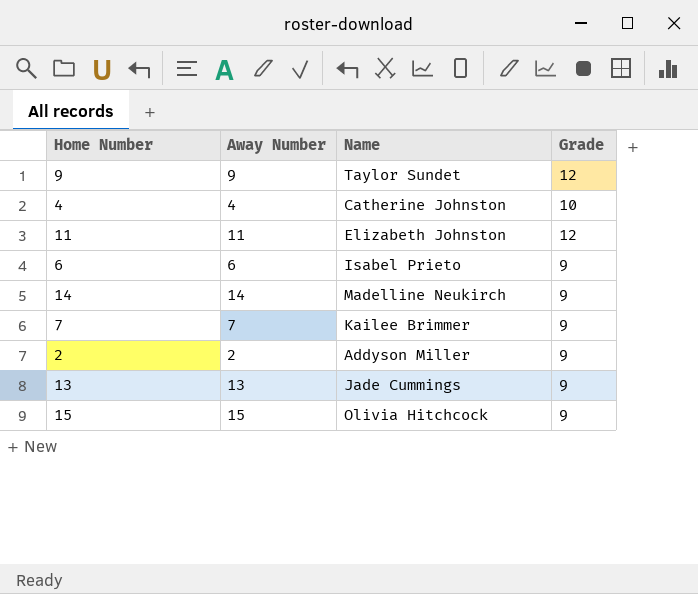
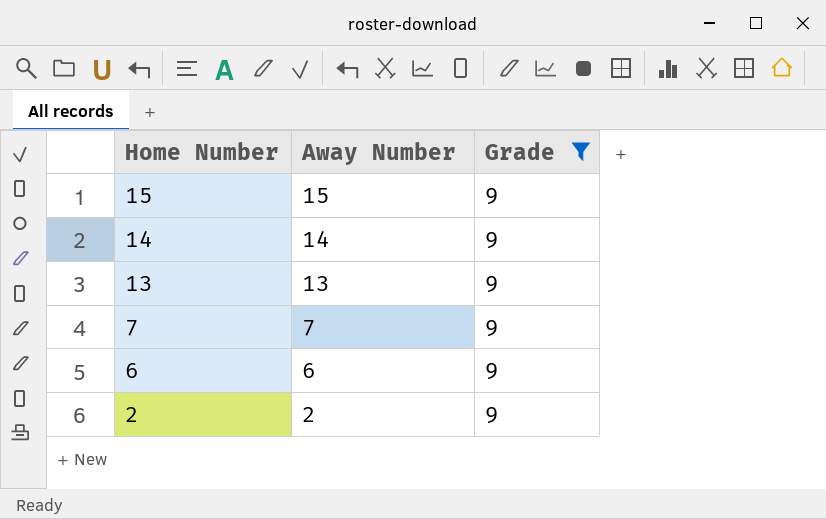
filter: none -> Grade = 9
row order: none -> Home Number descending
column Name | position: 3 -> none

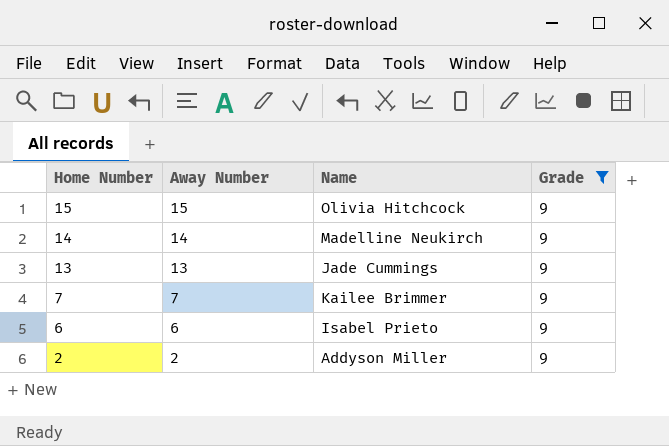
column Name | position: none -> 3

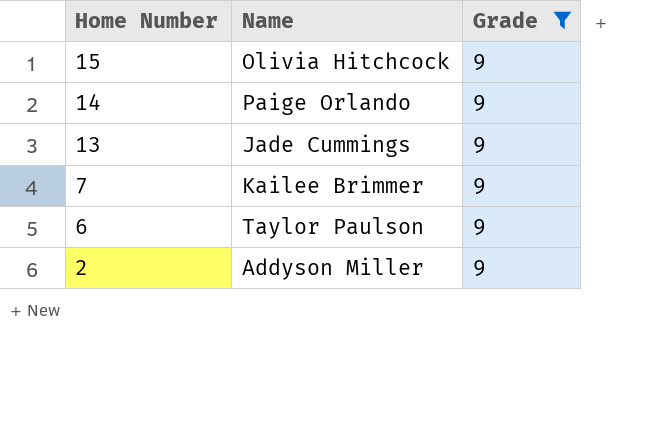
column Away Number | position: 2 -> none
14 | Name: Madelline Neukirch -> Paige Orlando
6 | Name: Isabel Prieto -> Taylor Paulson

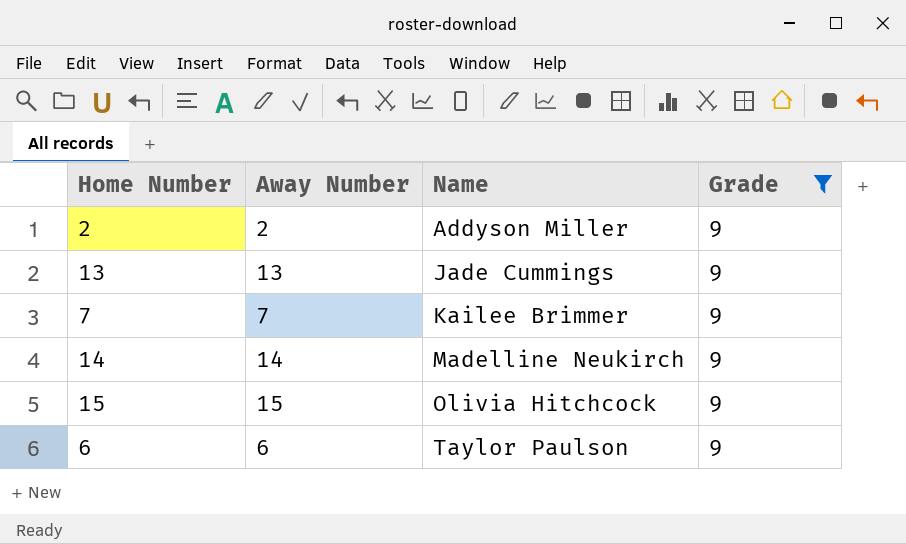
row order: Home Number descending -> Name ascending
column Away Number | position: none -> 2
14 | Name: Paige Orlando -> Madelline Neukirch

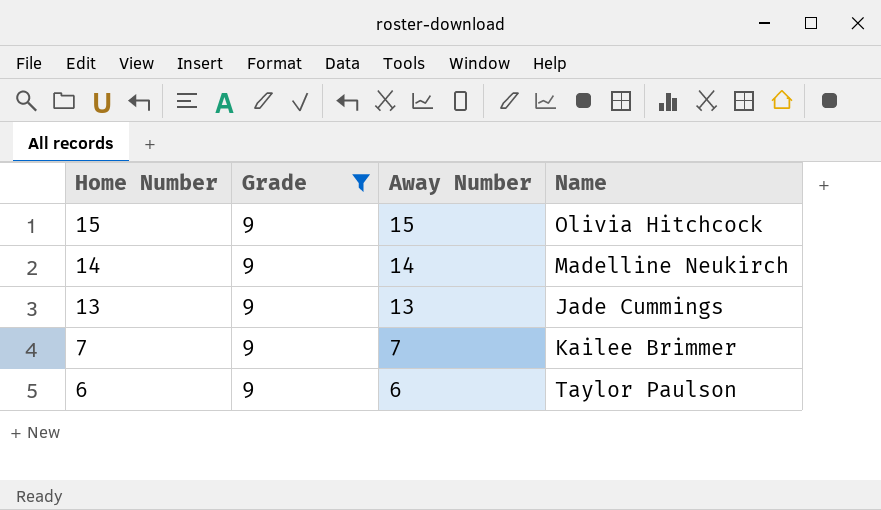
row order: Name ascending -> Home Number descending
column Grade | position: 4 -> 2
row 2: 2 | Addyson Miller | 9 -> none

